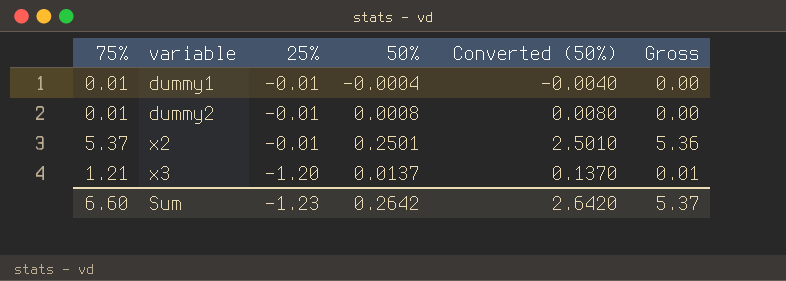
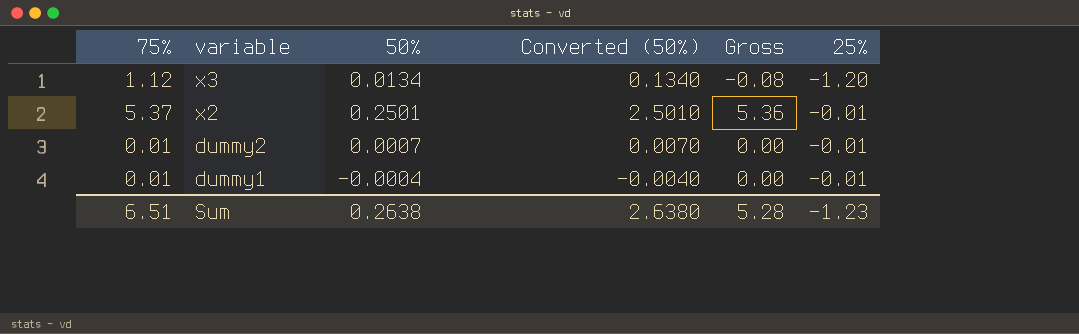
row order: variable ascending -> variable descending
column 25% | position: 3 -> 6
x3 | 75%: 1.21 -> 1.12
x3 | 50%: 0.0137 -> 0.0134
x3 | Converted (50%): 0.1370 -> 0.1340
x3 | Gross: 0.01 -> -0.08
dummy2 | 50%: 0.0008 -> 0.0007
dummy2 | Converted (50%): 0.0080 -> 0.0070
Sum | 75%: 6.60 -> 6.51
Sum | 50%: 0.2642 -> 0.2638
Sum | Converted (50%): 2.6420 -> 2.6380
Sum | Gross: 5.37 -> 5.28

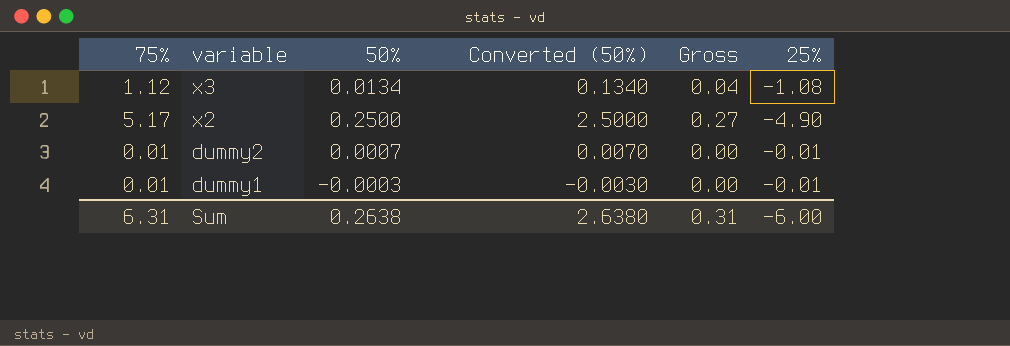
x3 | Gross: -0.08 -> 0.04
x3 | 25%: -1.20 -> -1.08
x2 | 75%: 5.37 -> 5.17
x2 | 50%: 0.2501 -> 0.2500
x2 | Converted (50%): 2.5010 -> 2.5000
x2 | Gross: 5.36 -> 0.27
x2 | 25%: -0.01 -> -4.90
dummy1 | 50%: -0.0004 -> -0.0003
dummy1 | Converted (50%): -0.0040 -> -0.0030
Sum | 75%: 6.51 -> 6.31
Sum | Gross: 5.28 -> 0.31
Sum | 25%: -1.23 -> -6.00

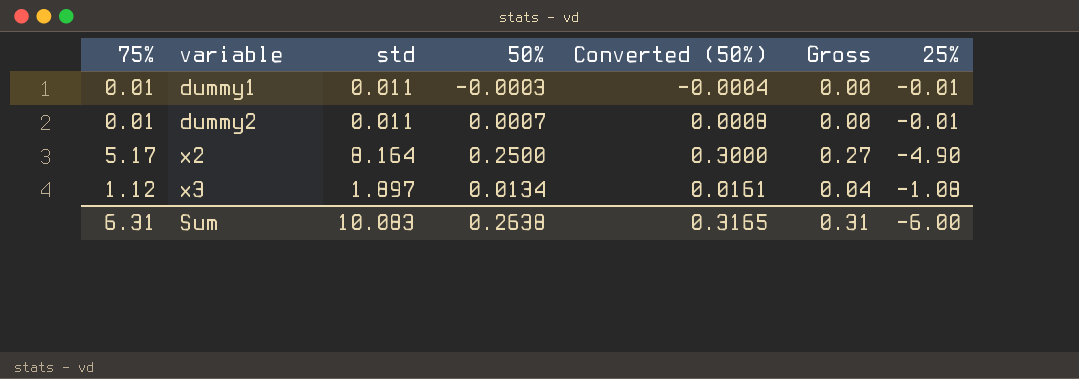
row order: variable descending -> variable ascending
column std | position: none -> 3
column Converted (50%) | formula: [50%] * 10 -> [50%] * 1.2
Sum | Converted (50%): 2.6380 -> 0.3165

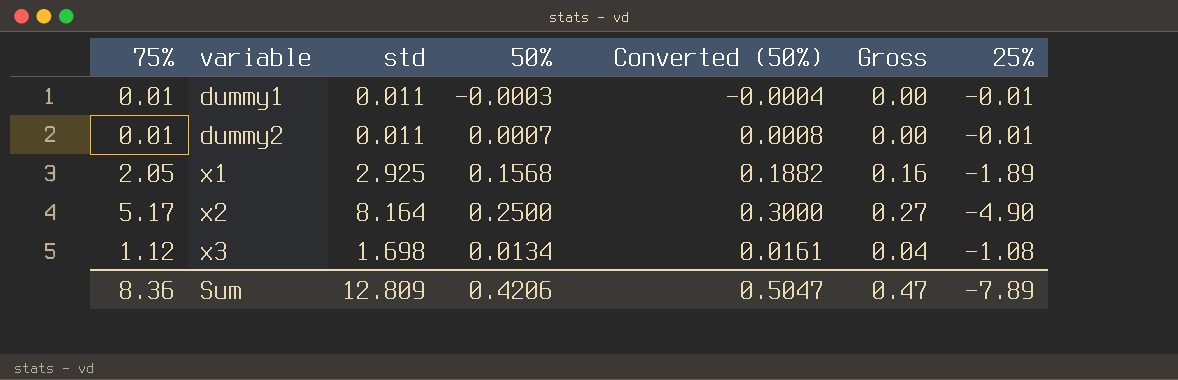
row x1: none -> 2.05 | 2.925 | 0.1568 | 0.1882 | 0.16 | -1.89
x3 | std: 1.897 -> 1.698
Sum | 75%: 6.31 -> 8.36
Sum | std: 10.083 -> 12.809
Sum | 50%: 0.2638 -> 0.4206
Sum | Converted (50%): 0.3165 -> 0.5047
Sum | Gross: 0.31 -> 0.47
Sum | 25%: -6.00 -> -7.89

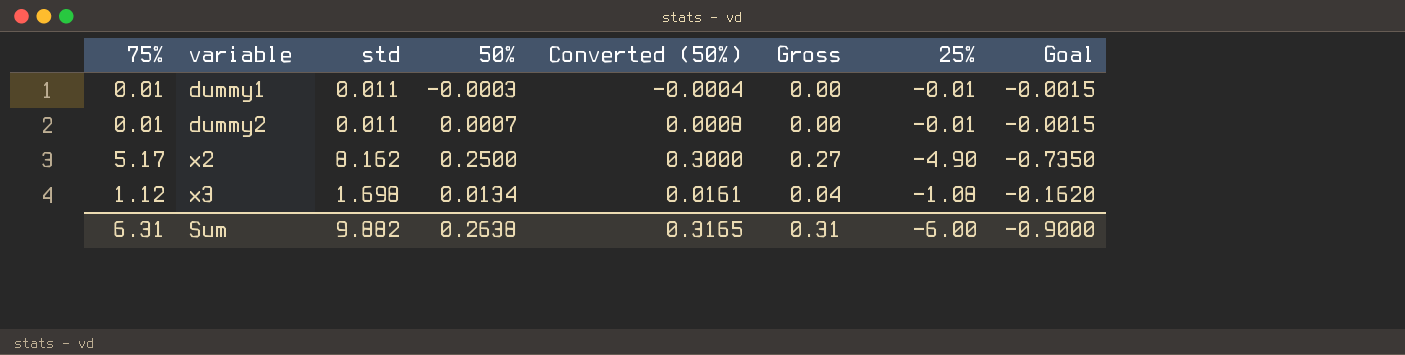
column Goal | formula: none -> [25%] * 0.15
row x1: 2.05 | 2.925 | 0.1568 | 0.1882 | 0.16 | -1.89 -> none
x2 | std: 8.164 -> 8.162
Sum | 75%: 8.36 -> 6.31
Sum | std: 12.809 -> 9.882
Sum | 50%: 0.4206 -> 0.2638
Sum | Converted (50%): 0.5047 -> 0.3165
Sum | Gross: 0.47 -> 0.31
Sum | 25%: -7.89 -> -6.00

